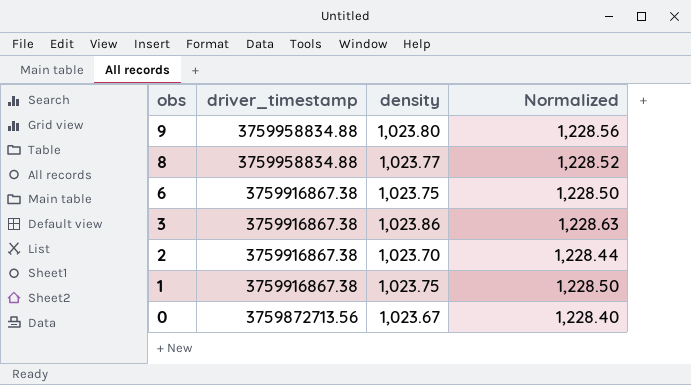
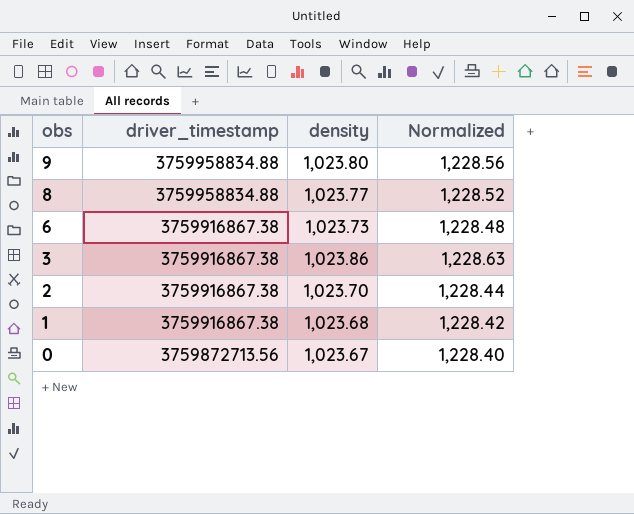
6 | density: 1,023.75 -> 1,023.73
6 | Normalized: 1,228.50 -> 1,228.48
1 | density: 1,023.75 -> 1,023.68
1 | Normalized: 1,228.50 -> 1,228.42

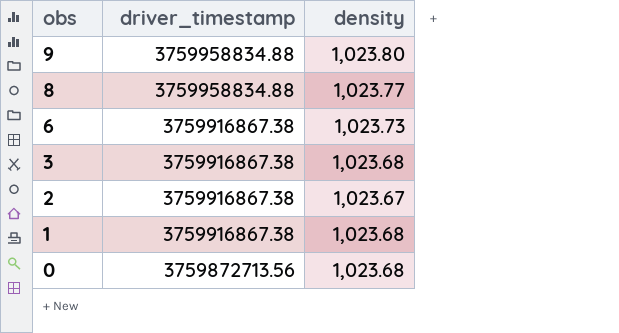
column Normalized | formula: [density] * 1.2 -> none
3 | density: 1,023.86 -> 1,023.68
2 | density: 1,023.70 -> 1,023.67
0 | density: 1,023.67 -> 1,023.68

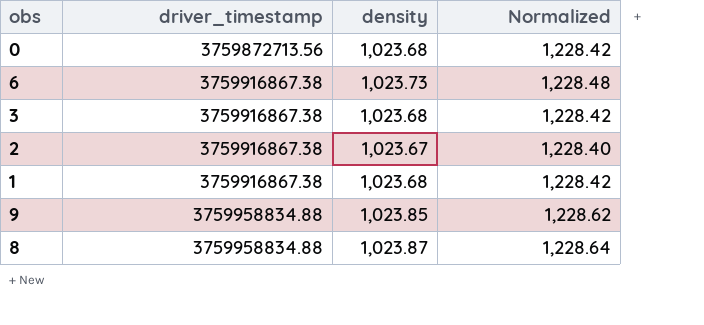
row order: obs descending -> driver_timestamp ascending
column Normalized | formula: none -> [density] * 1.2
9 | density: 1,023.80 -> 1,023.85
8 | density: 1,023.77 -> 1,023.87

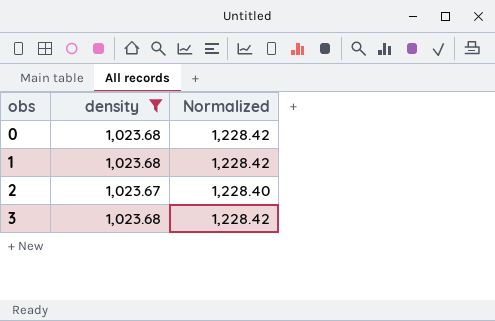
filter: none -> density <= 1,023.68
row order: driver_timestamp ascending -> obs ascending
column driver_timestamp | position: 2 -> none

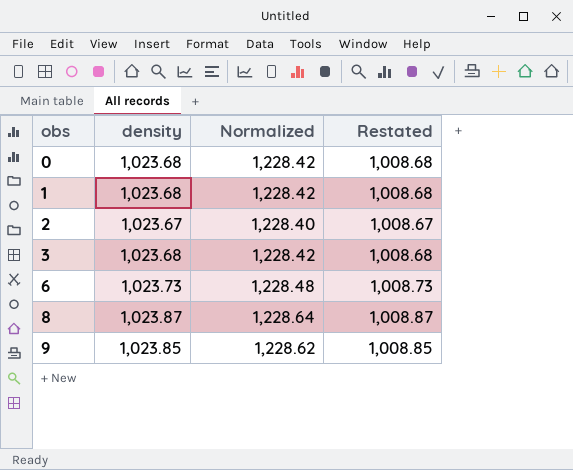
filter: density <= 1,023.68 -> none
column Restated | formula: none -> [density] - 15

